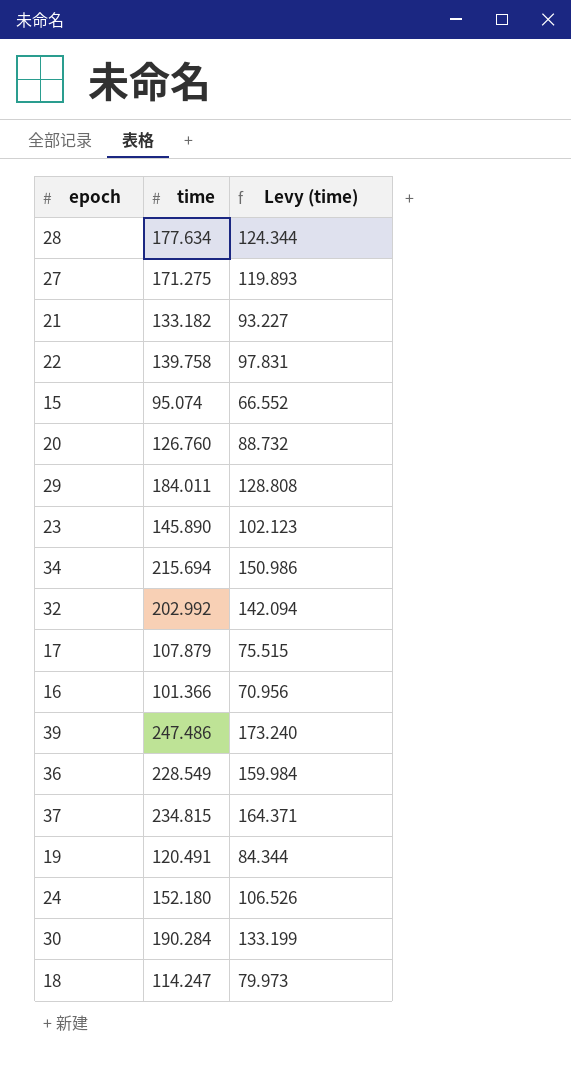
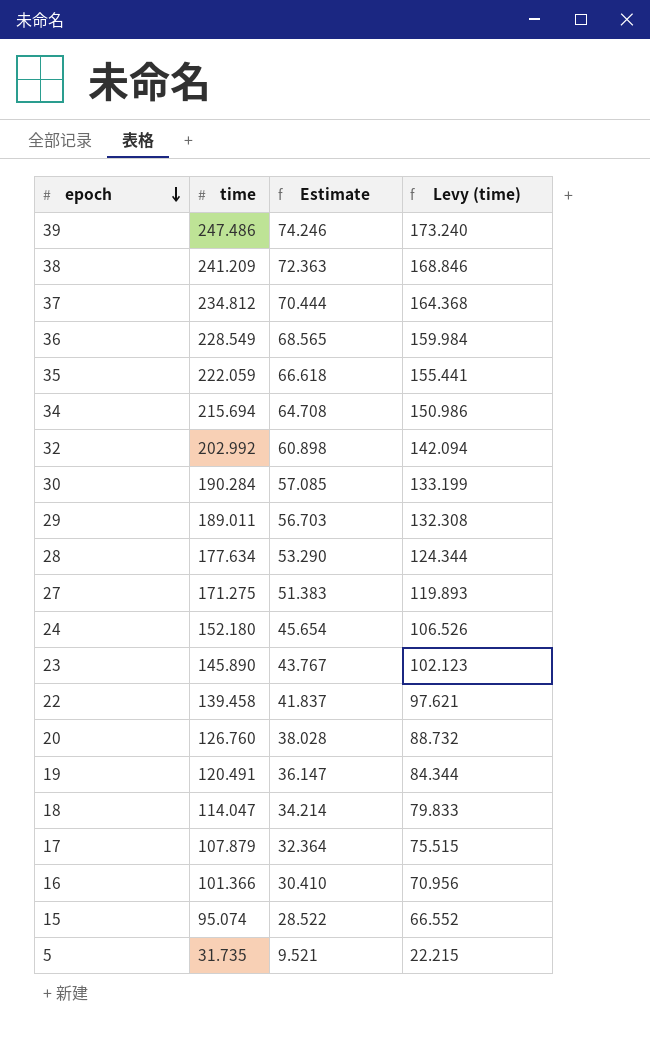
row order: none -> epoch descending
column Estimate | formula: none -> [time] * 0.3
row 21: 133.182 | 93.227 -> none
row 38: none -> 241.209 | 72.363 | 168.846
37 | time: 234.815 -> 234.812
37 | Levy (time): 164.371 -> 164.368
row 35: none -> 222.059 | 66.618 | 155.441
29 | time: 184.011 -> 189.011
29 | Levy (time): 128.808 -> 132.308
22 | time: 139.758 -> 139.458
22 | Levy (time): 97.831 -> 97.621
18 | time: 114.247 -> 114.047
18 | Levy (time): 79.973 -> 79.833
row 5: none -> 31.735 | 9.521 | 22.215

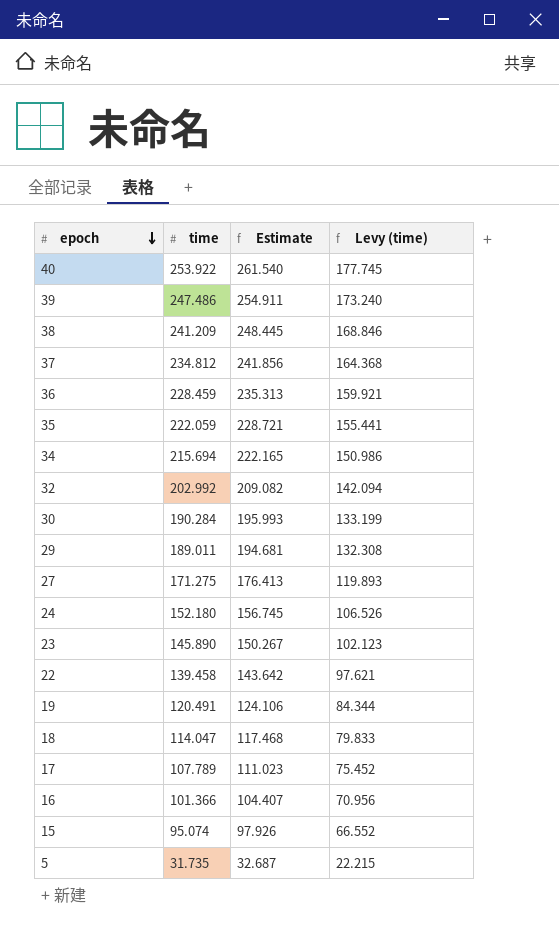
column Estimate | formula: [time] * 0.3 -> [time] * 1.03
row 28: 177.634 | 53.290 | 124.344 -> none
row 20: 126.760 | 38.028 | 88.732 -> none
row 40: none -> 253.922 | 261.540 | 177.745
36 | time: 228.549 -> 228.459
36 | Levy (time): 159.984 -> 159.921
17 | time: 107.879 -> 107.789
17 | Levy (time): 75.515 -> 75.452

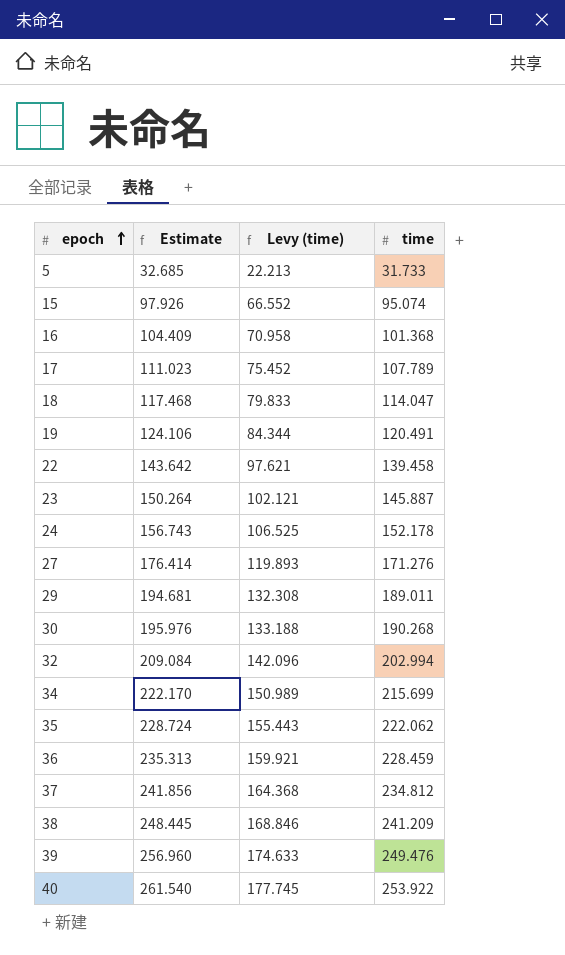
row order: epoch descending -> epoch ascending
column time | position: 2 -> 4
5 | Estimate: 32.687 -> 32.685
5 | Levy (time): 22.215 -> 22.213
5 | time: 31.735 -> 31.733
16 | Estimate: 104.407 -> 104.409
16 | Levy (time): 70.956 -> 70.958
16 | time: 101.366 -> 101.368
23 | Estimate: 150.267 -> 150.264
23 | Levy (time): 102.123 -> 102.121
23 | time: 145.890 -> 145.887
24 | Estimate: 156.745 -> 156.743
24 | Levy (time): 106.526 -> 106.525
24 | time: 152.180 -> 152.178
27 | Estimate: 176.413 -> 176.414
27 | time: 171.275 -> 171.276
30 | Estimate: 195.993 -> 195.976
30 | Levy (time): 133.199 -> 133.188
30 | time: 190.284 -> 190.268
32 | Estimate: 209.082 -> 209.084
32 | Levy (time): 142.094 -> 142.096
32 | time: 202.992 -> 202.994
34 | Estimate: 222.165 -> 222.170
34 | Levy (time): 150.986 -> 150.989
34 | time: 215.694 -> 215.699
35 | Estimate: 228.721 -> 228.724
35 | Levy (time): 155.441 -> 155.443
35 | time: 222.059 -> 222.062
39 | Estimate: 254.911 -> 256.960
39 | Levy (time): 173.240 -> 174.633
39 | time: 247.486 -> 249.476

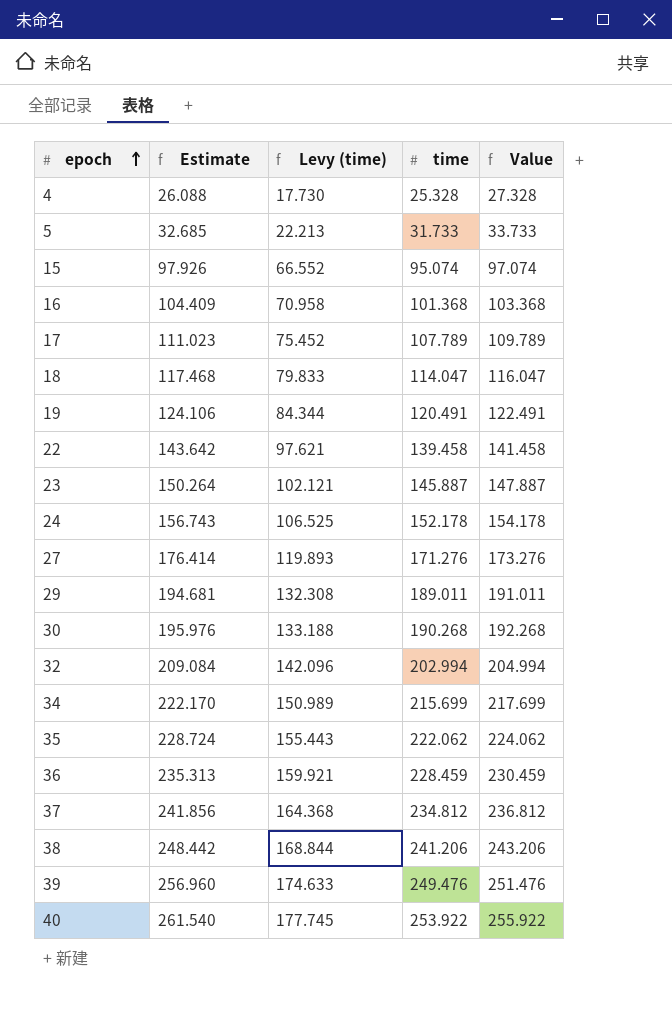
column Value | formula: none -> [time] + 2
row 4: none -> 26.088 | 17.730 | 25.328 | 27.328
38 | Estimate: 248.445 -> 248.442
38 | Levy (time): 168.846 -> 168.844
38 | time: 241.209 -> 241.206

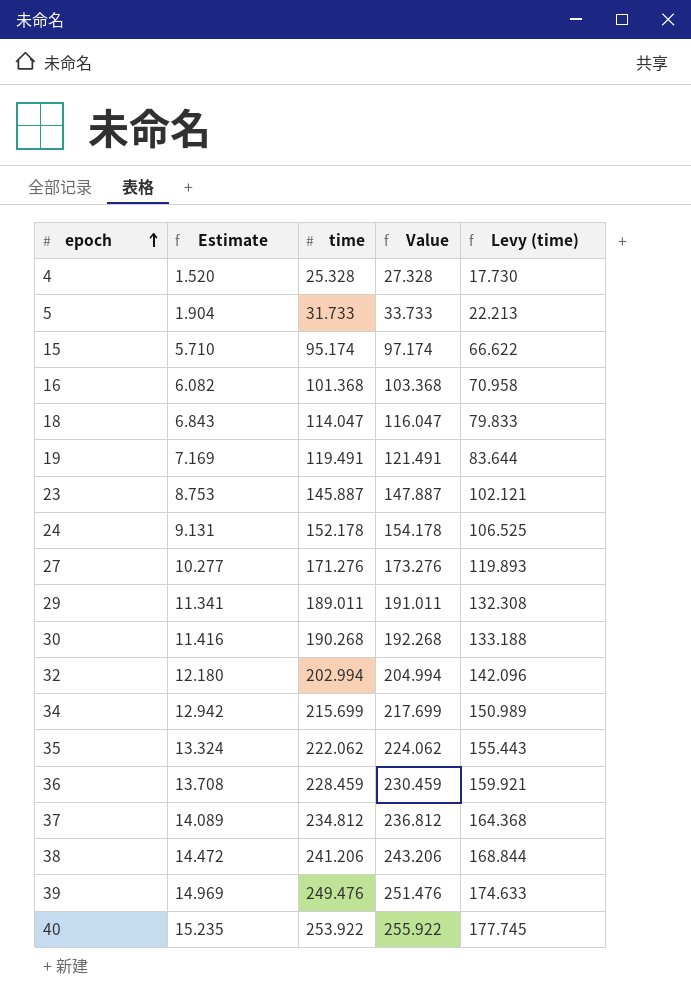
column Estimate | formula: [time] * 1.03 -> [time] * 0.06
column Levy (time) | position: 3 -> 5
row 17: 111.023 | 75.452 | 107.789 | 109.789 -> none
row 22: 143.642 | 97.621 | 139.458 | 141.458 -> none
15 | time: 95.074 -> 95.174
15 | Value: 97.074 -> 97.174
15 | Levy (time): 66.552 -> 66.622
19 | time: 120.491 -> 119.491
19 | Value: 122.491 -> 121.491
19 | Levy (time): 84.344 -> 83.644

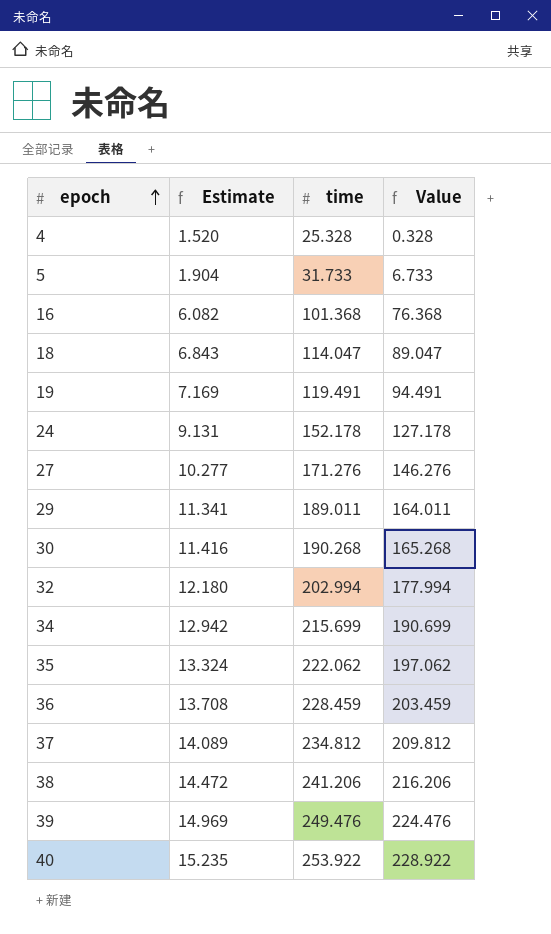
column Levy (time) | formula: [time] * 0.7 -> none
column Value | formula: [time] + 2 -> [time] - 25
row 15: 5.710 | 95.174 | 97.174 | 66.622 -> none
row 23: 8.753 | 145.887 | 147.887 | 102.121 -> none

